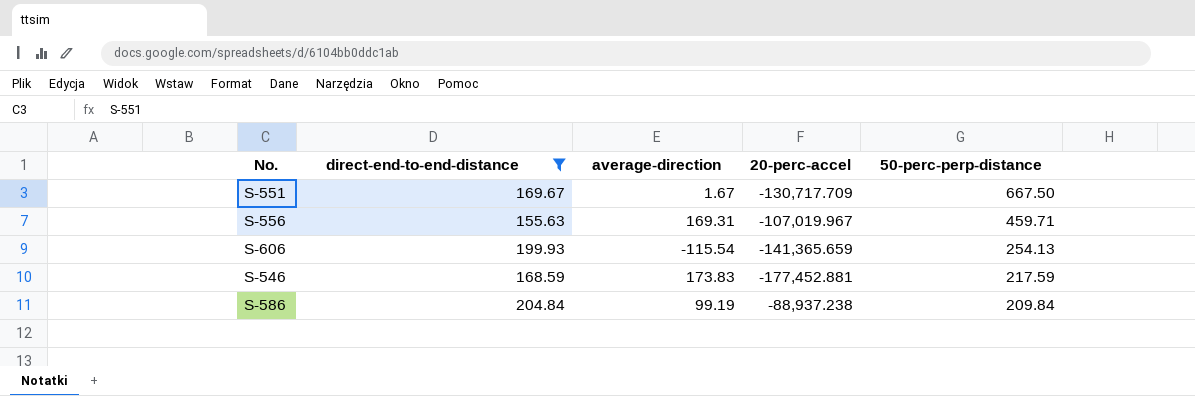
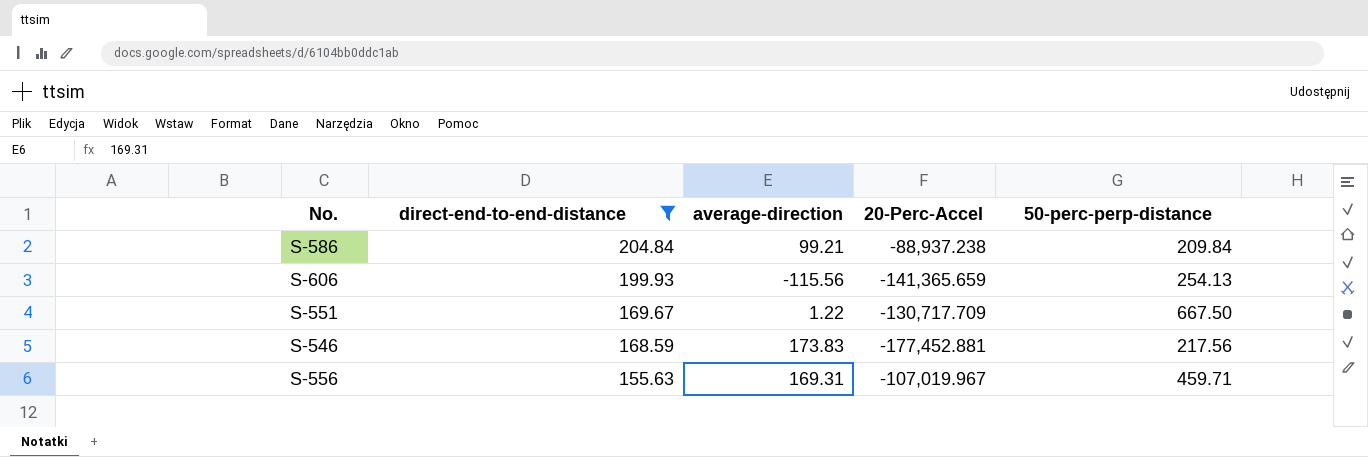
row order: 50-perc-perp-distance descending -> direct-end-to-end-distance descending
column name: 20-perc-accel -> 20-Perc-Accel
S-586 | average-direction: 99.19 -> 99.21
S-606 | average-direction: -115.54 -> -115.56
S-551 | average-direction: 1.67 -> 1.22
S-546 | 50-perc-perp-distance: 217.59 -> 217.56

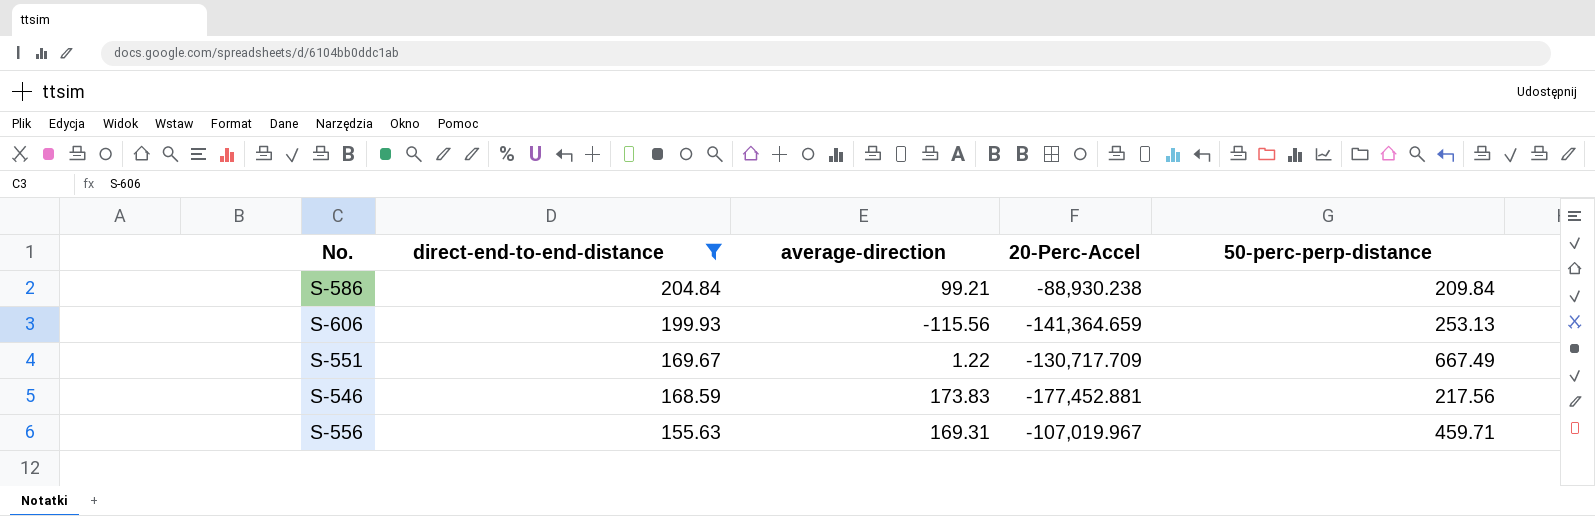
S-586 | 20-Perc-Accel: -88,937.238 -> -88,930.238
S-606 | 20-Perc-Accel: -141,365.659 -> -141,364.659
S-606 | 50-perc-perp-distance: 254.13 -> 253.13
S-551 | 50-perc-perp-distance: 667.50 -> 667.49

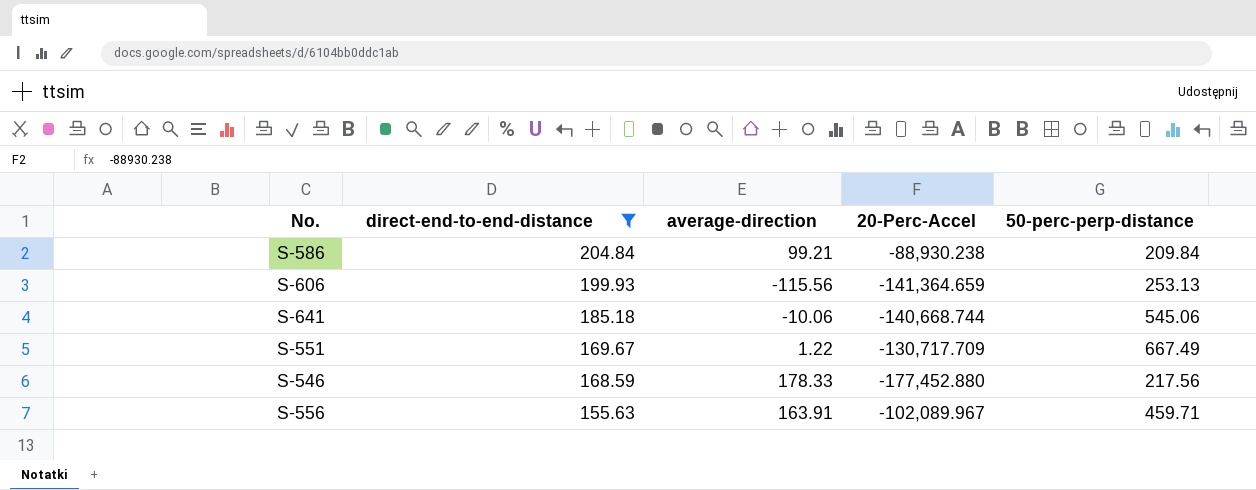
row S-641: none -> 185.18 | -10.06 | -140,668.744 | 545.06
S-546 | average-direction: 173.83 -> 178.33
S-546 | 20-Perc-Accel: -177,452.881 -> -177,452.880
S-556 | average-direction: 169.31 -> 163.91
S-556 | 20-Perc-Accel: -107,019.967 -> -102,089.967

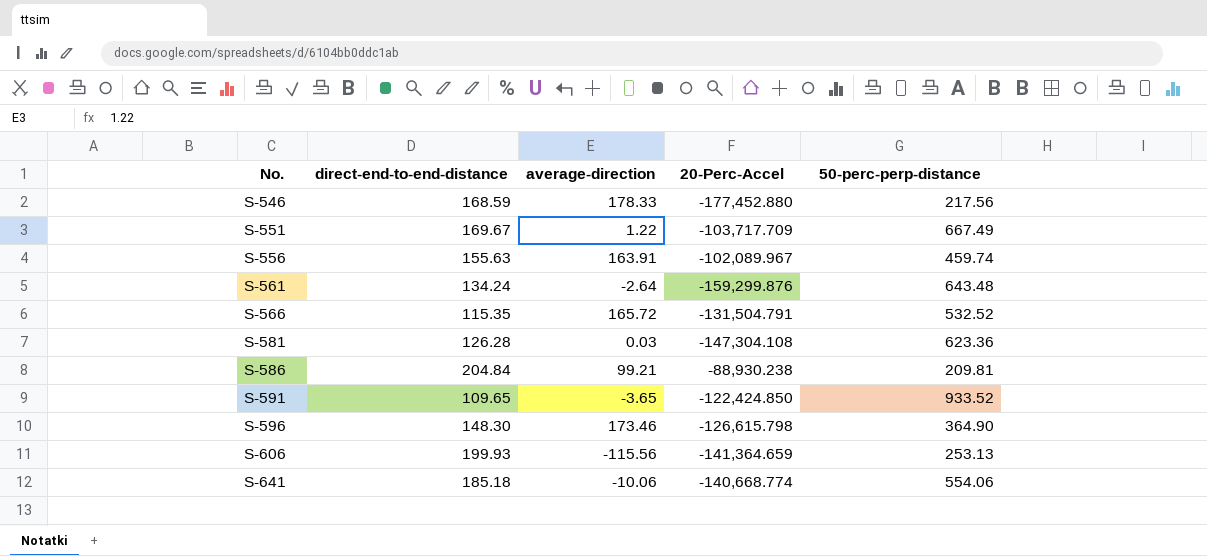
filter: direct-end-to-end-distance >= 155.63 -> none
row order: direct-end-to-end-distance descending -> No. ascending
S-551 | 20-Perc-Accel: -130,717.709 -> -103,717.709
S-556 | 50-perc-perp-distance: 459.71 -> 459.74
S-586 | 50-perc-perp-distance: 209.84 -> 209.81
S-641 | 20-Perc-Accel: -140,668.744 -> -140,668.774
S-641 | 50-perc-perp-distance: 545.06 -> 554.06

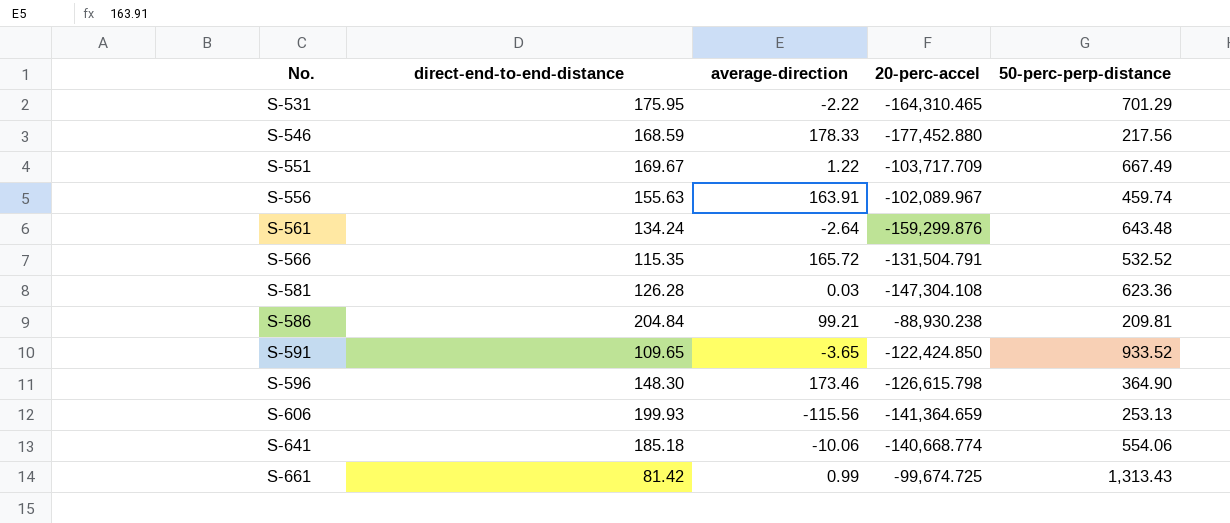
column name: 20-Perc-Accel -> 20-perc-accel
row S-531: none -> 175.95 | -2.22 | -164,310.465 | 701.29
row S-661: none -> 81.42 | 0.99 | -99,674.725 | 1,313.43

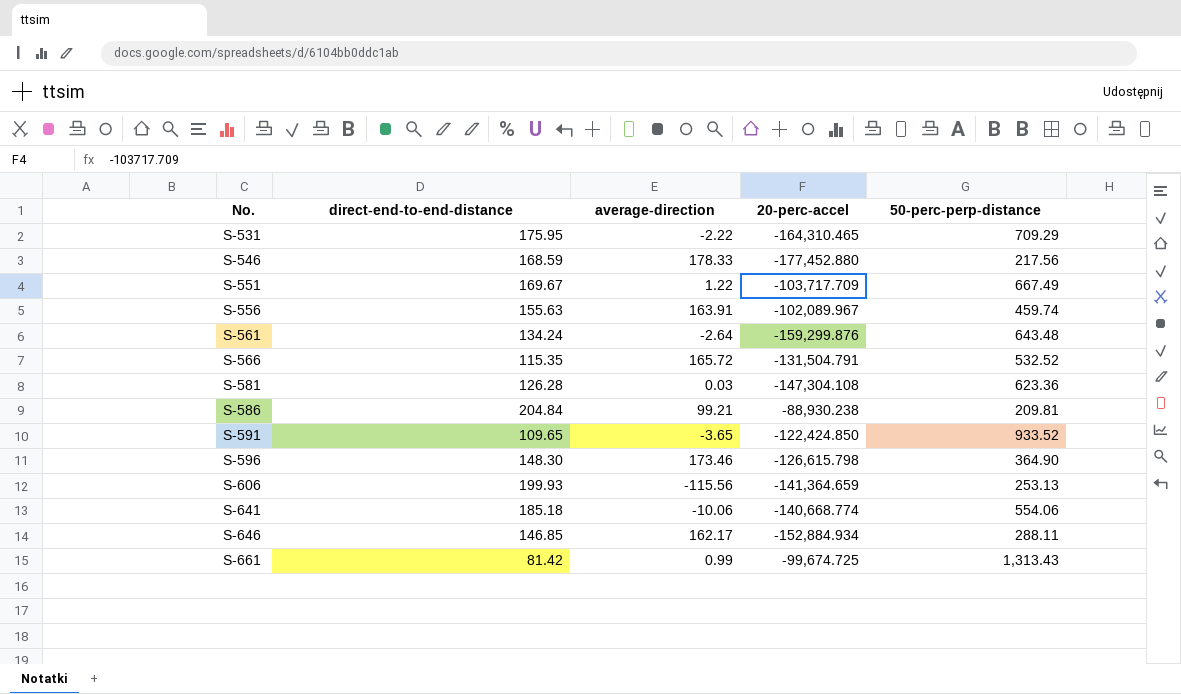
S-531 | 50-perc-perp-distance: 701.29 -> 709.29
row S-646: none -> 146.85 | 162.17 | -152,884.934 | 288.11

